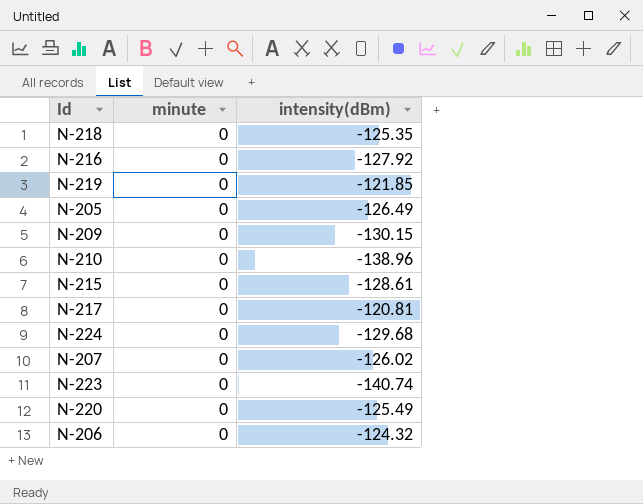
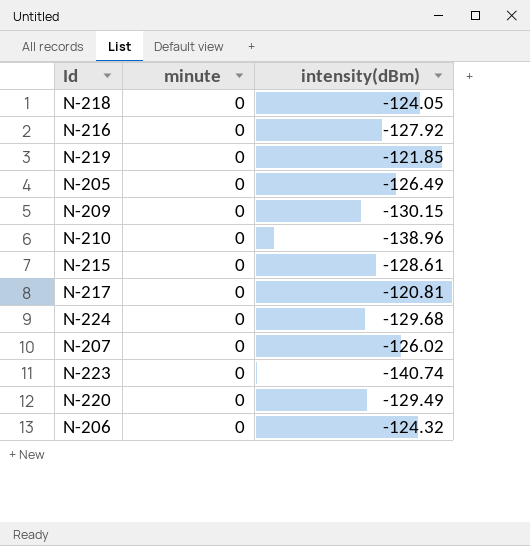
N-218 | intensity(dBm): -125.35 -> -124.05
N-220 | intensity(dBm): -125.49 -> -129.49

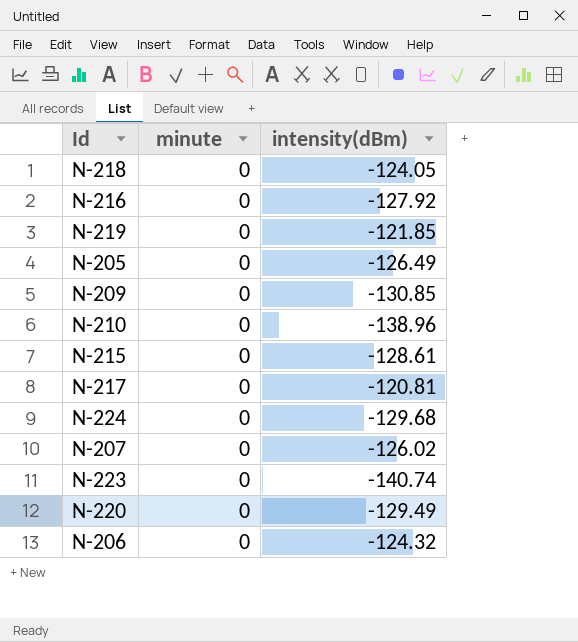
N-209 | intensity(dBm): -130.15 -> -130.85

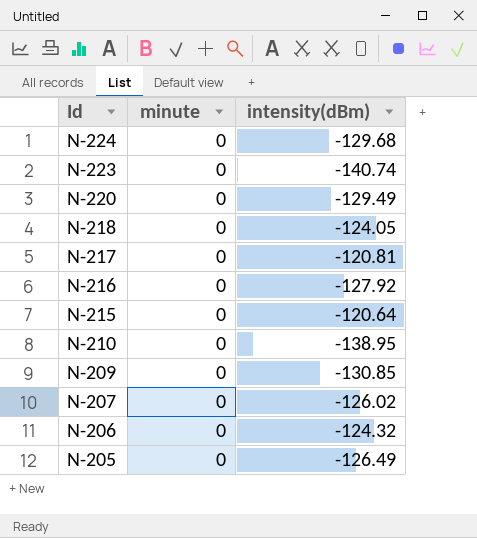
row order: none -> Id descending
row N-219: 0 | -121.85 -> none
N-215 | intensity(dBm): -128.61 -> -120.64
N-210 | intensity(dBm): -138.96 -> -138.95

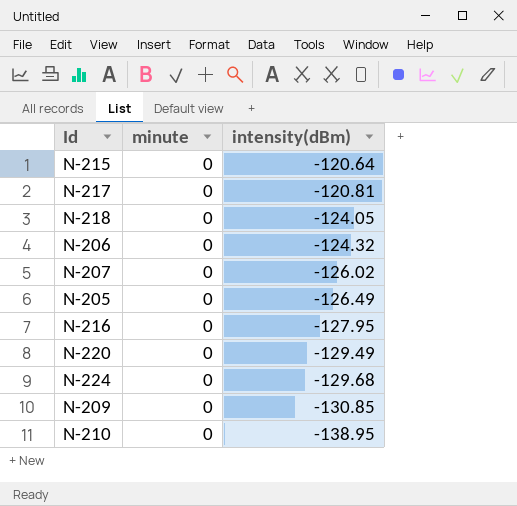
row order: Id descending -> intensity(dBm) descending
row N-223: 0 | -140.74 -> none
N-216 | intensity(dBm): -127.92 -> -127.95

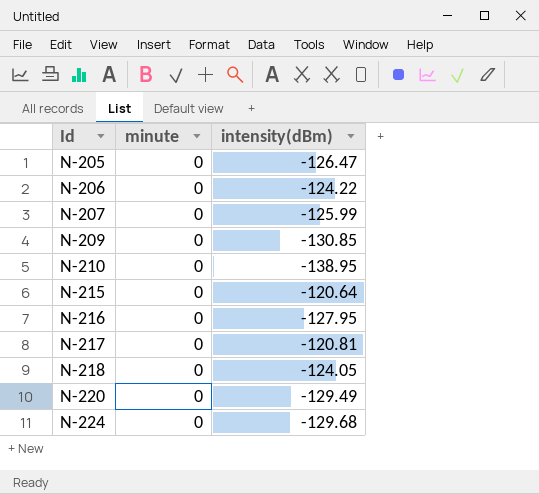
row order: intensity(dBm) descending -> Id ascending
N-205 | intensity(dBm): -126.49 -> -126.47
N-206 | intensity(dBm): -124.32 -> -124.22
N-207 | intensity(dBm): -126.02 -> -125.99

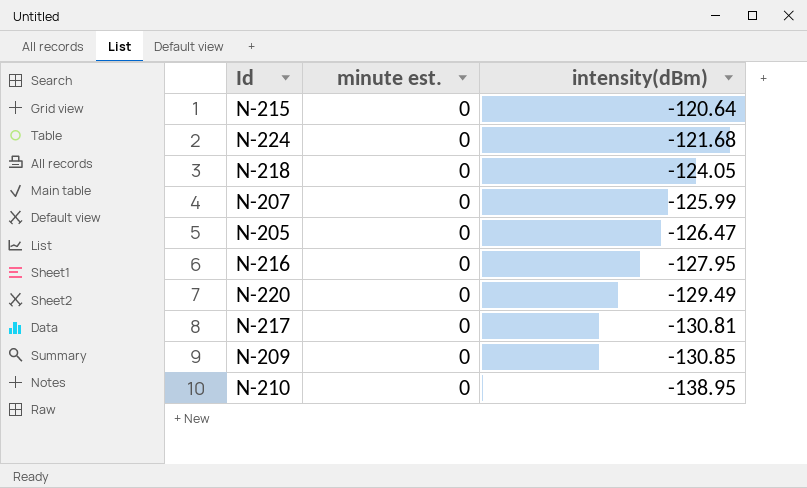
row order: Id ascending -> intensity(dBm) descending
column name: minute -> minute est.
row N-206: 0 | -124.22 -> none
N-224 | intensity(dBm): -129.68 -> -121.68
N-217 | intensity(dBm): -120.81 -> -130.81

